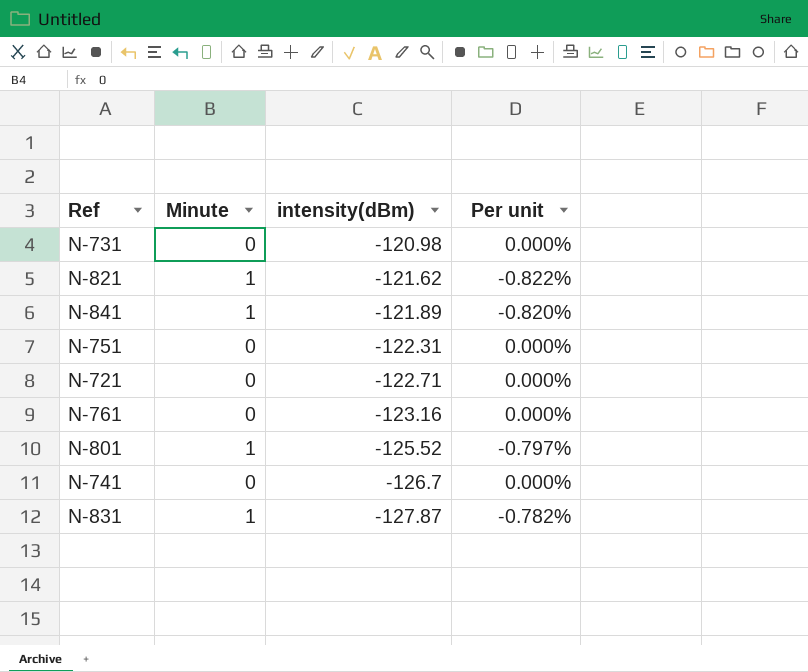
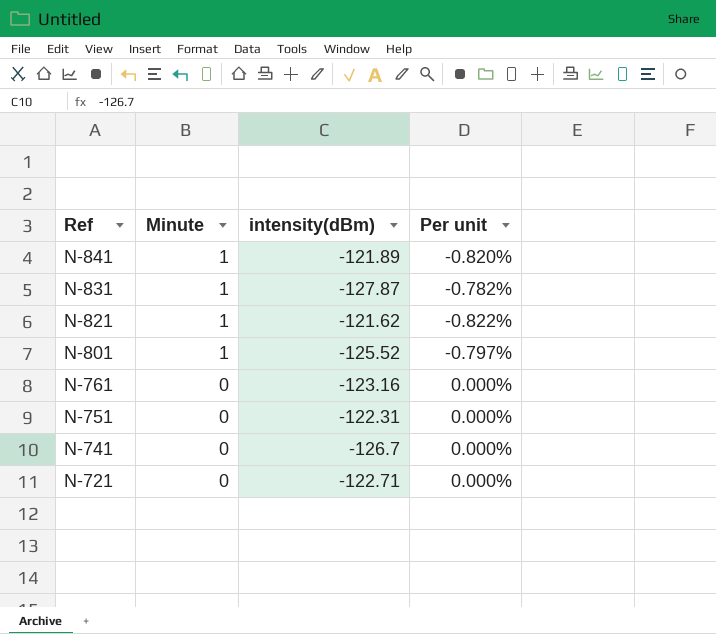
row order: intensity(dBm) descending -> Ref descending
row N-731: 0 | -120.98 | 0.000% -> none

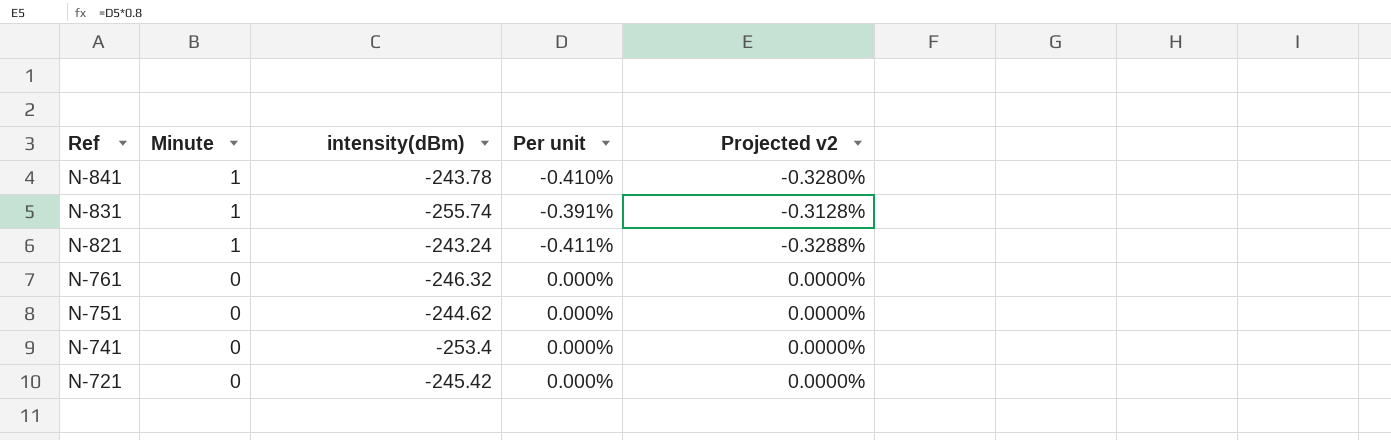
column Projected v2 | formula: none -> [Per unit] * 0.8
row N-801: 1 | -125.52 | -0.797% -> none
N-841 | intensity(dBm): -121.89 -> -243.78
N-841 | Per unit: -0.820% -> -0.410%
N-831 | intensity(dBm): -127.87 -> -255.74
N-831 | Per unit: -0.782% -> -0.391%
N-821 | intensity(dBm): -121.62 -> -243.24
N-821 | Per unit: -0.822% -> -0.411%
N-761 | intensity(dBm): -123.16 -> -246.32
N-751 | intensity(dBm): -122.31 -> -244.62
N-741 | intensity(dBm): -126.7 -> -253.4
N-721 | intensity(dBm): -122.71 -> -245.42

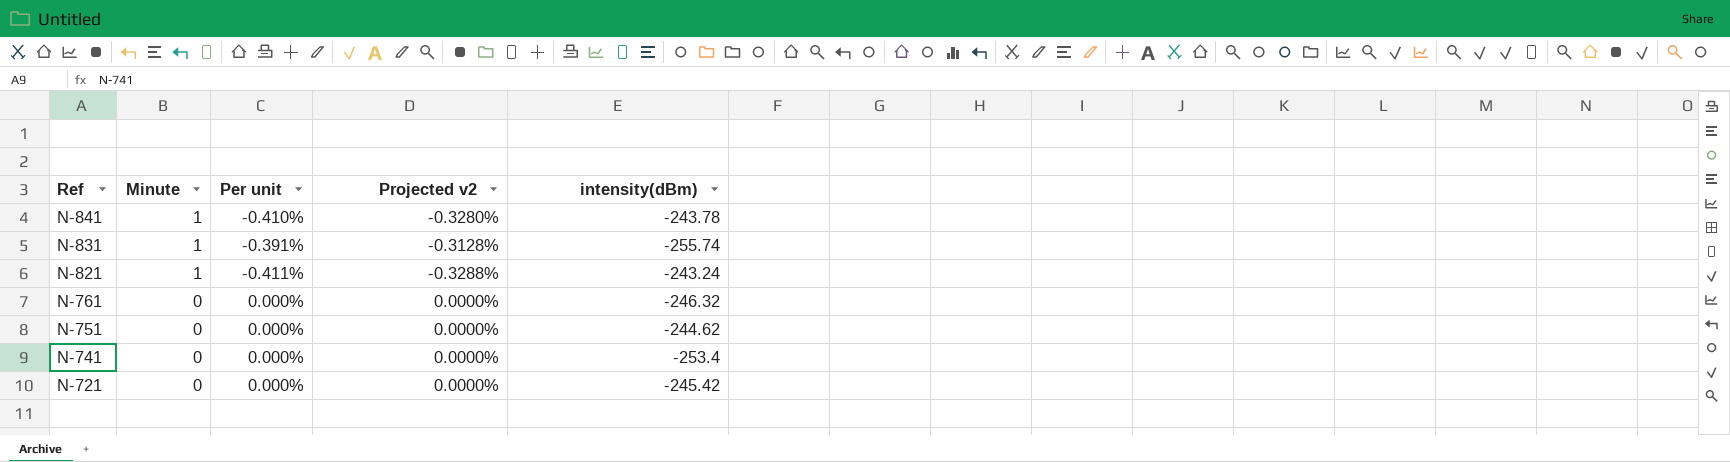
column intensity(dBm) | position: 3 -> 5

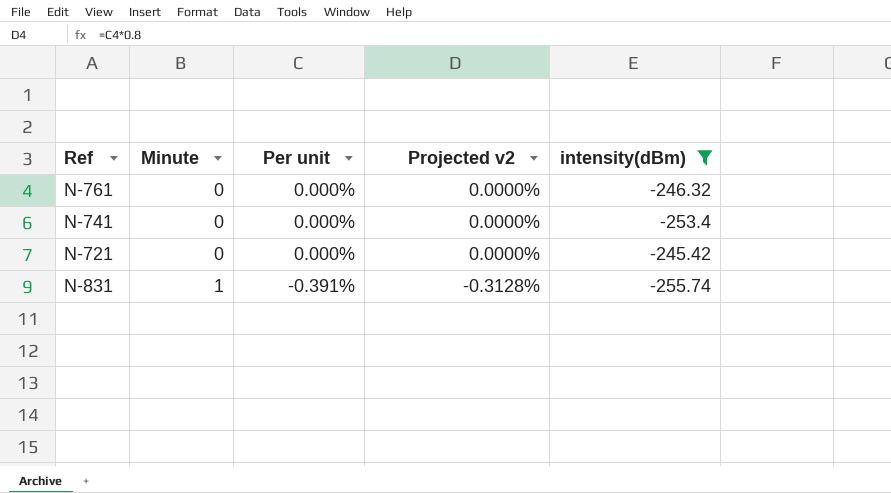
filter: none -> intensity(dBm) <= -245.42
row order: Ref descending -> Minute ascending

